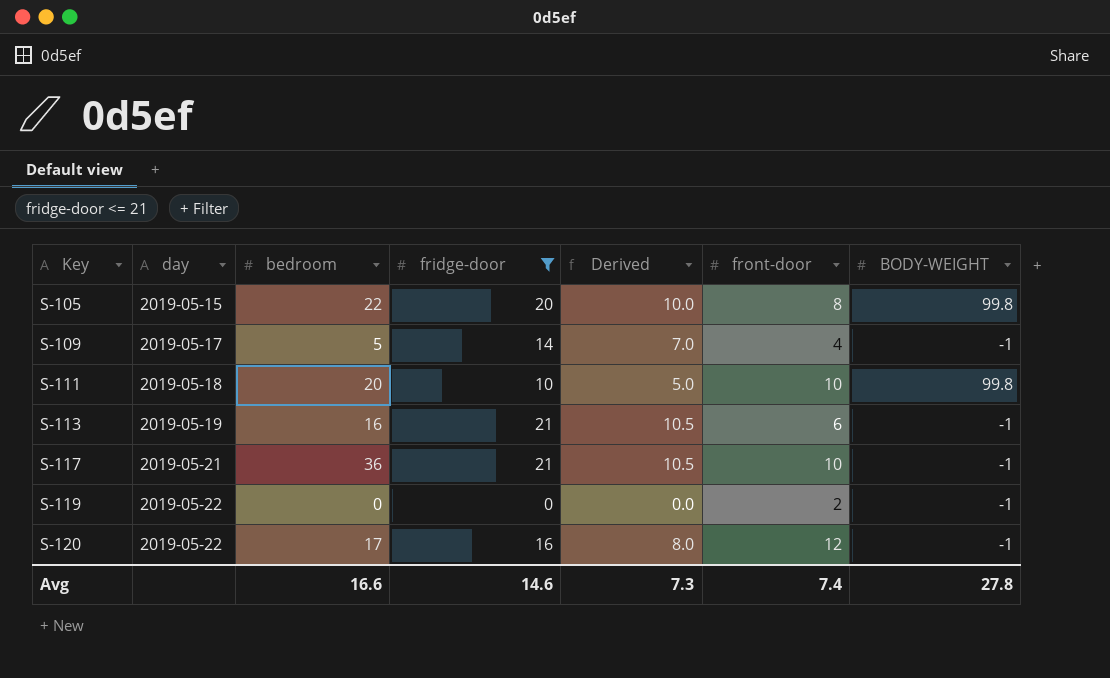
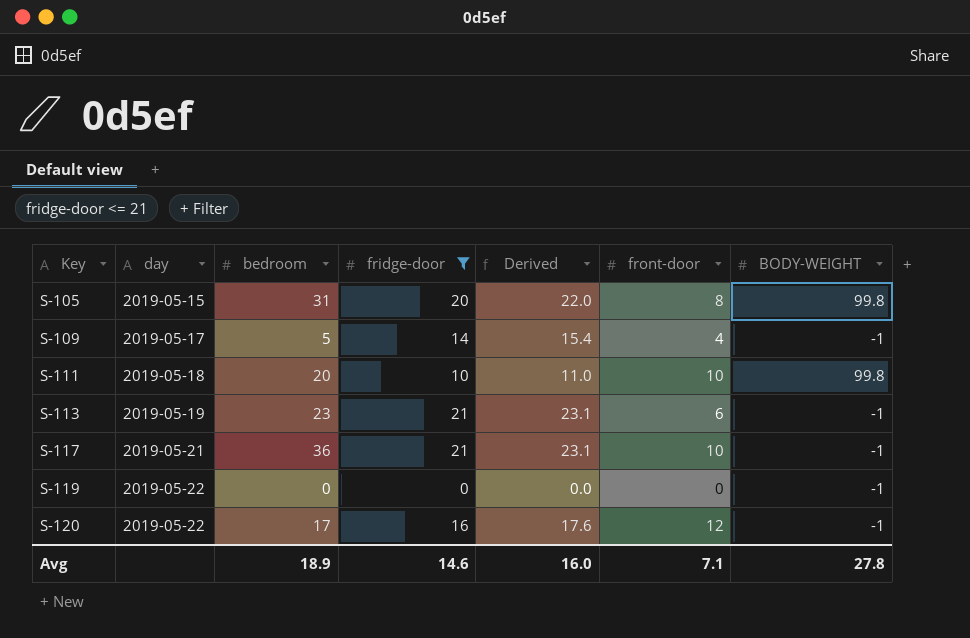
column Derived | formula: [fridge-door] * 0.5 -> [fridge-door] * 1.1
S-105 | bedroom: 22 -> 31
S-113 | bedroom: 16 -> 23
S-119 | front-door: 2 -> 0
Avg | bedroom: 16.6 -> 18.9
Avg | Derived: 7.3 -> 16.0
Avg | front-door: 7.4 -> 7.1

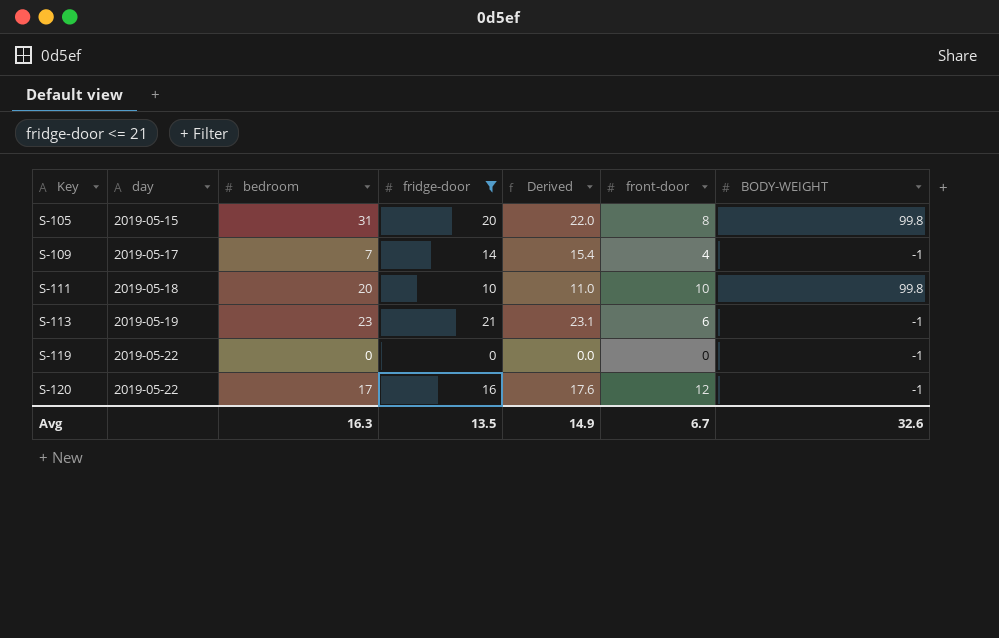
row S-117: 2019-05-21 | 36 | 21 | 23.1 | 10 | -1 -> none
S-109 | bedroom: 5 -> 7
Avg | bedroom: 18.9 -> 16.3
Avg | fridge-door: 14.6 -> 13.5
Avg | Derived: 16.0 -> 14.9
Avg | front-door: 7.1 -> 6.7
Avg | BODY-WEIGHT: 27.8 -> 32.6

